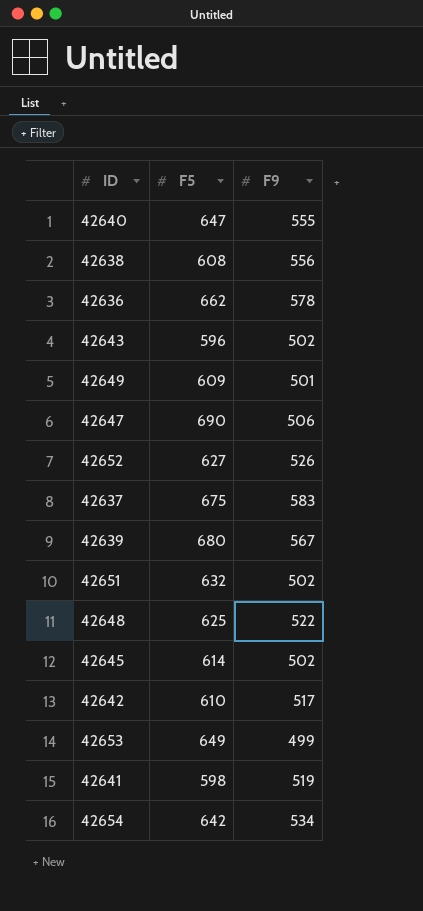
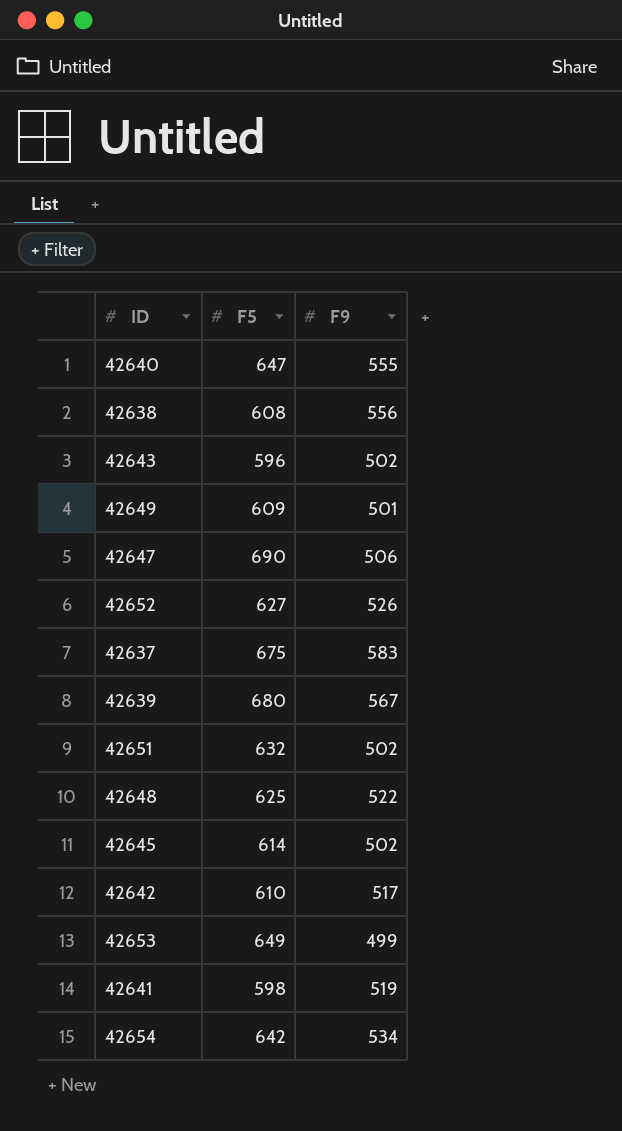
row 42636: 662 | 578 -> none

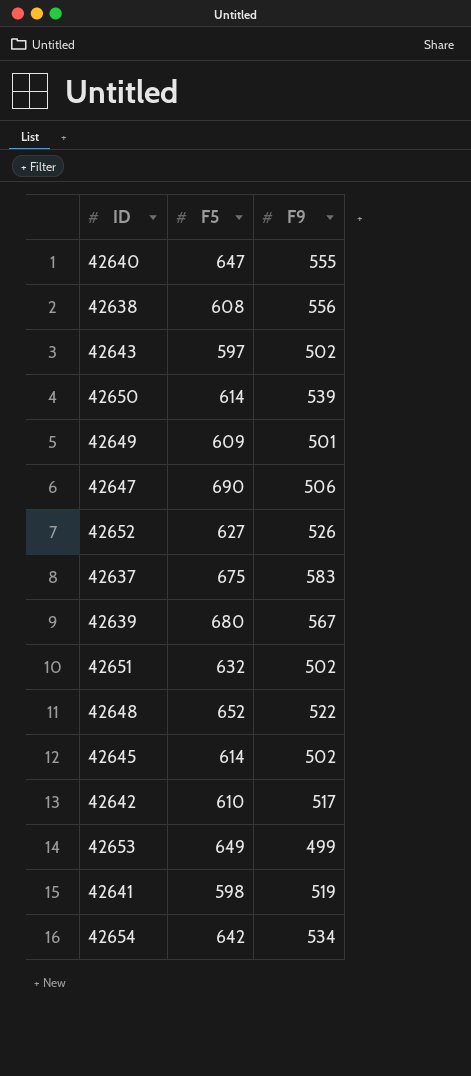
42643 | F5: 596 -> 597
row 42650: none -> 614 | 539
42648 | F5: 625 -> 652

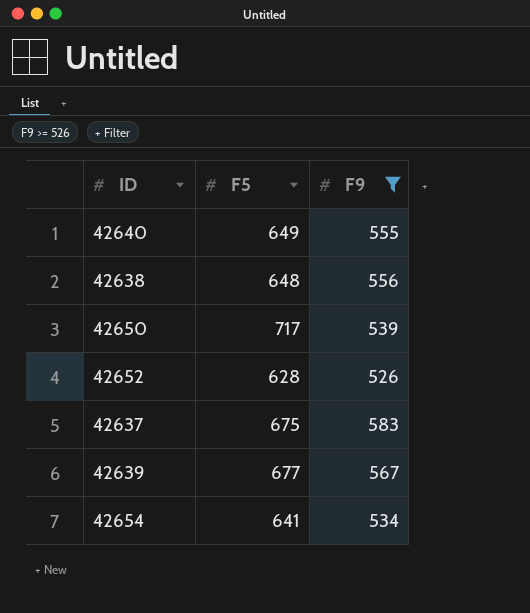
filter: none -> F9 >= 526
42640 | F5: 647 -> 649
42638 | F5: 608 -> 648
42650 | F5: 614 -> 717
42652 | F5: 627 -> 628
42639 | F5: 680 -> 677
42654 | F5: 642 -> 641

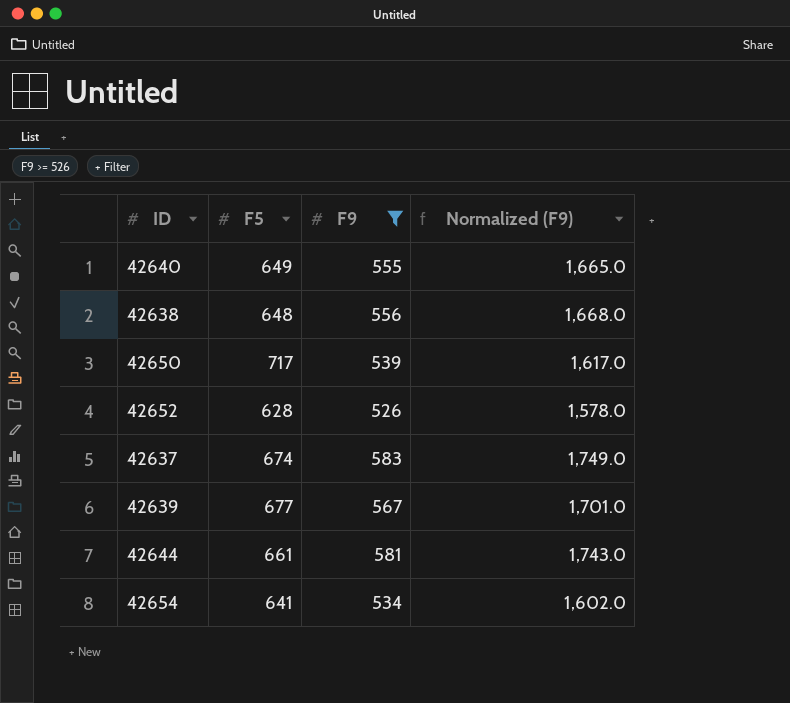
column Normalized (F9) | formula: none -> [F9] * 3
42637 | F5: 675 -> 674
row 42644: none -> 661 | 581 | 1,743.0

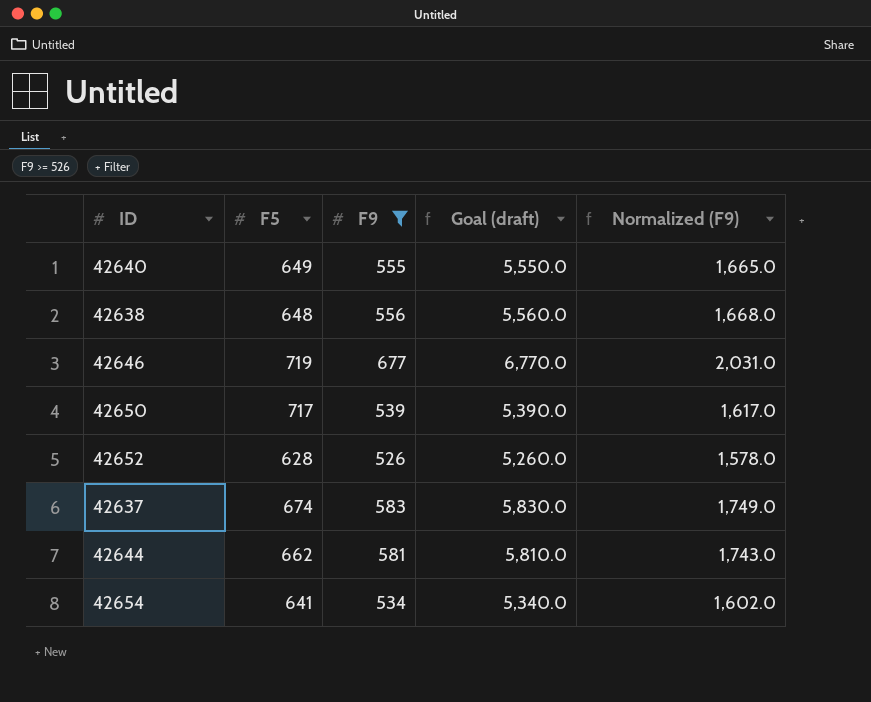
column Goal (draft) | formula: none -> [F9] * 10
row 42639: 677 | 567 | 1,701.0 -> none
row 42646: none -> 719 | 677 | 6,770.0 | 2,031.0
42644 | F5: 661 -> 662

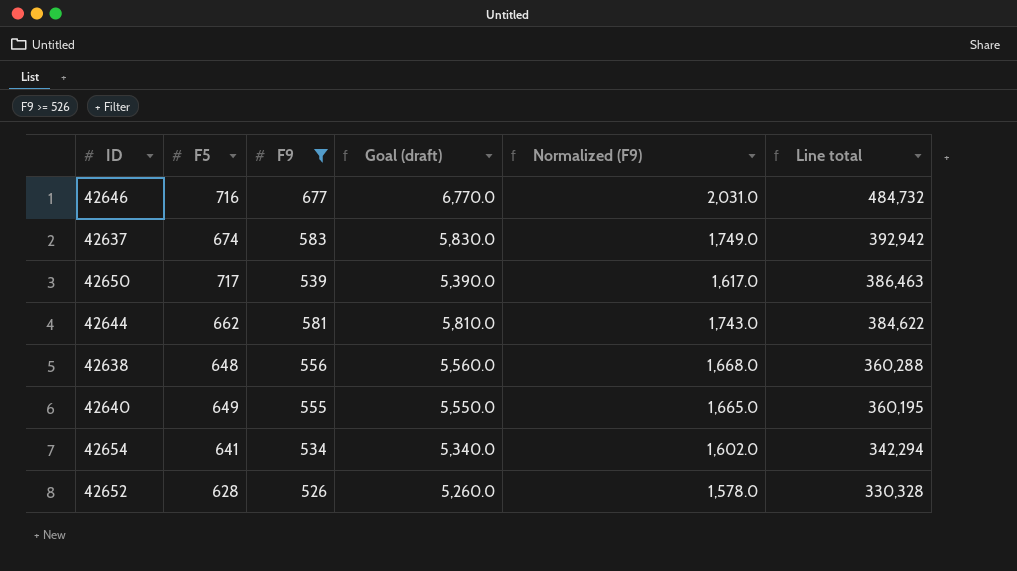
row order: none -> Line total descending
column Line total | formula: none -> [F5] * [F9]
42646 | F5: 719 -> 716

